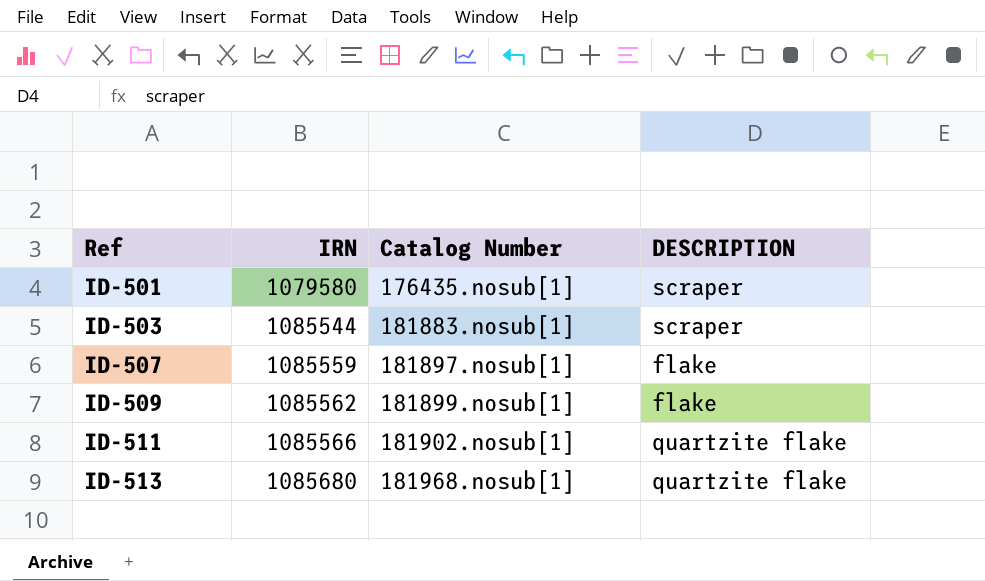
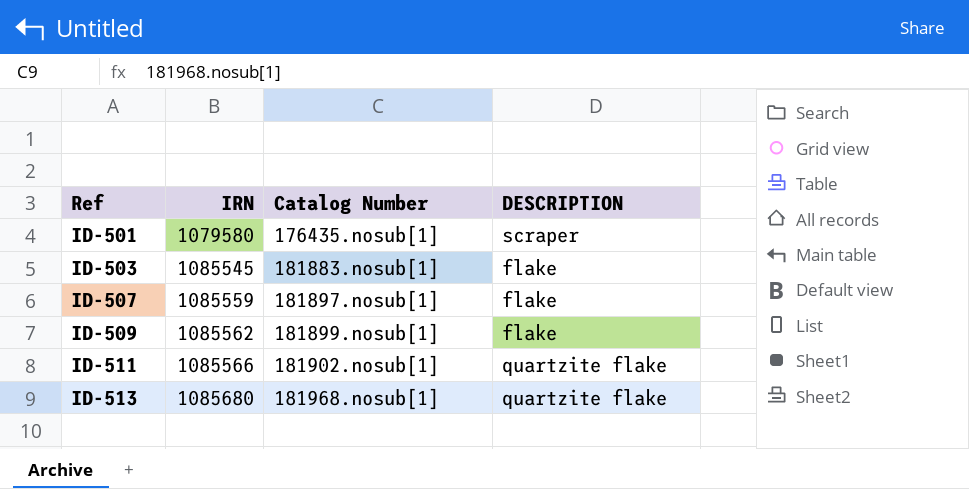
ID-503 | IRN: 1085544 -> 1085545
ID-503 | DESCRIPTION: scraper -> flake

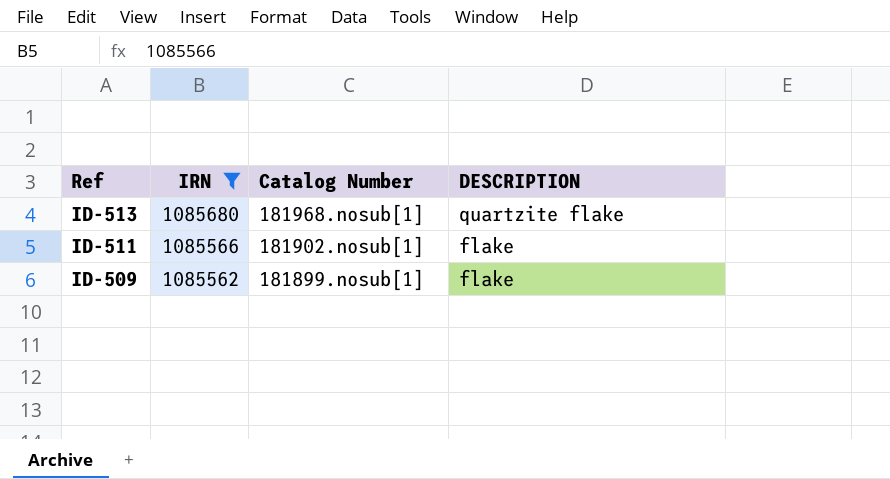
filter: none -> IRN >= 1085562
row order: Ref ascending -> Ref descending
ID-511 | DESCRIPTION: quartzite flake -> flake

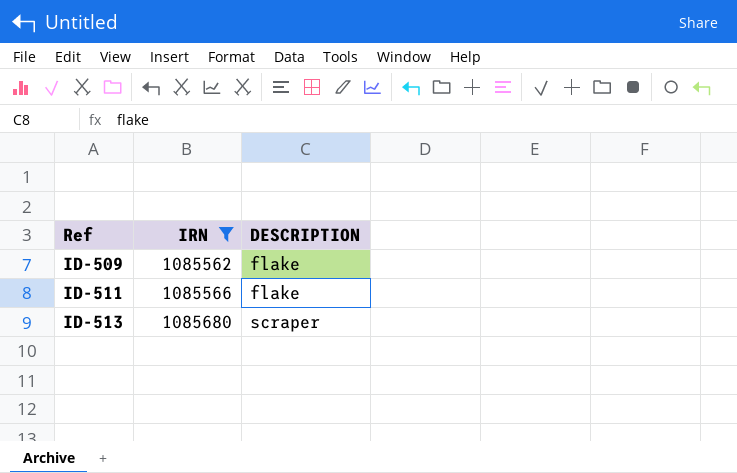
row order: Ref descending -> Ref ascending
column Catalog Number | position: 3 -> none
ID-513 | DESCRIPTION: quartzite flake -> scraper

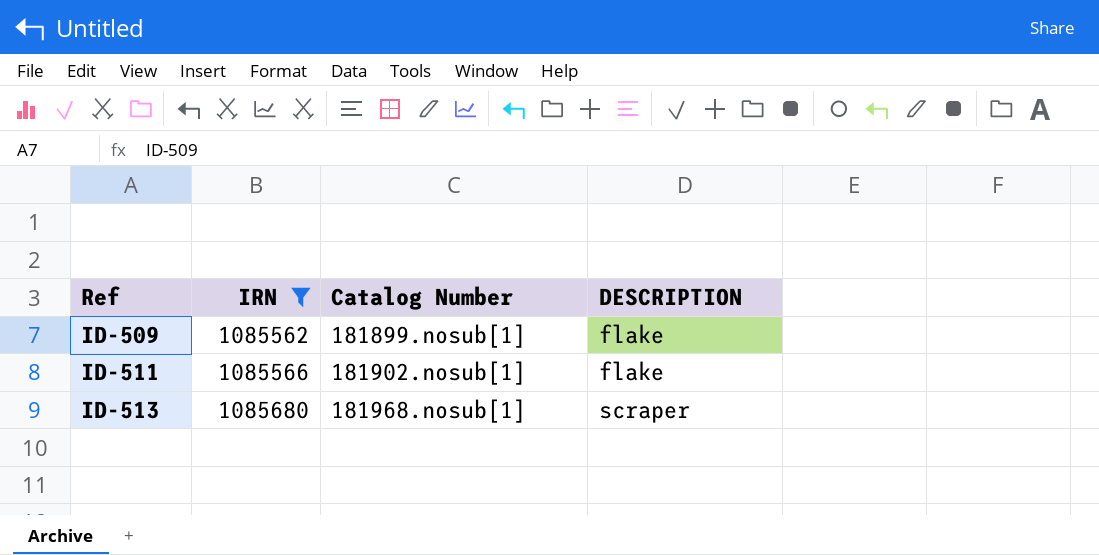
column Catalog Number | position: none -> 3

